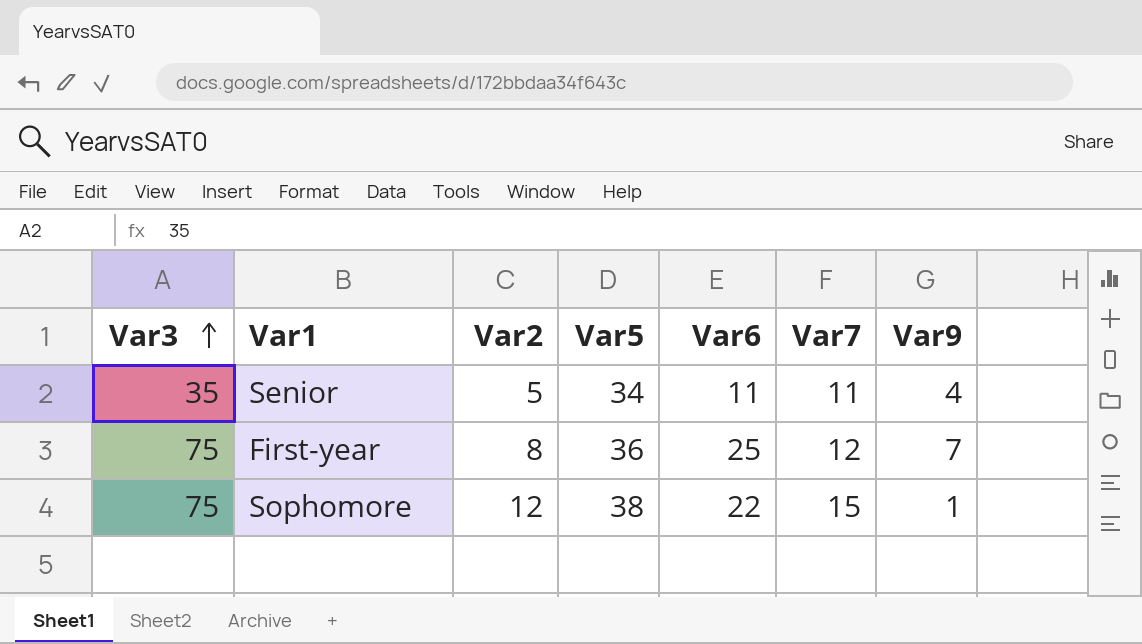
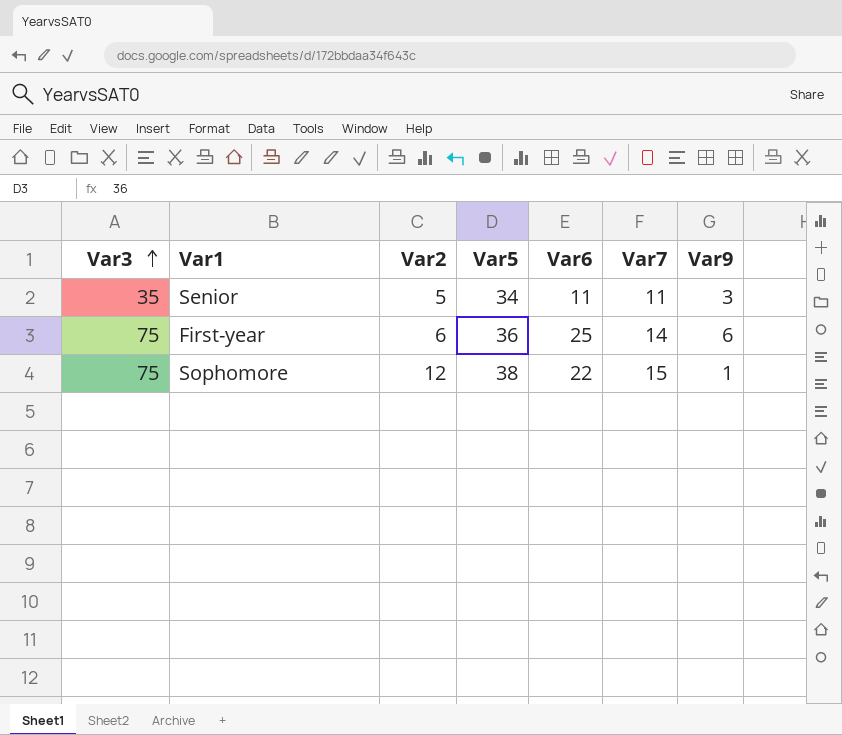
Senior | Var9: 4 -> 3
First-year | Var2: 8 -> 6
First-year | Var7: 12 -> 14
First-year | Var9: 7 -> 6

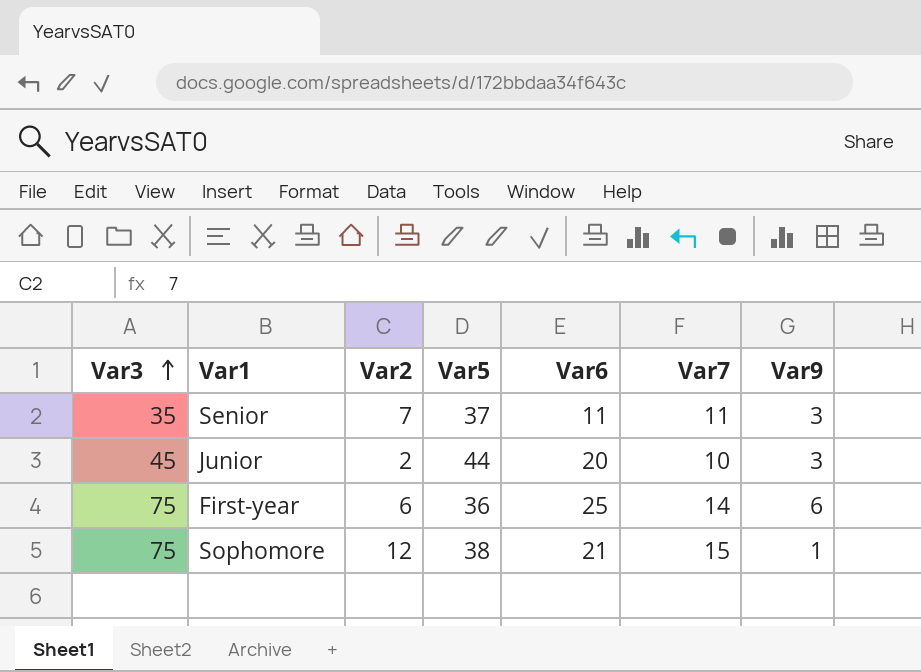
Senior | Var2: 5 -> 7
Senior | Var5: 34 -> 37
row Junior: none -> 45 | 2 | 44 | 20 | 10 | 3
Sophomore | Var6: 22 -> 21

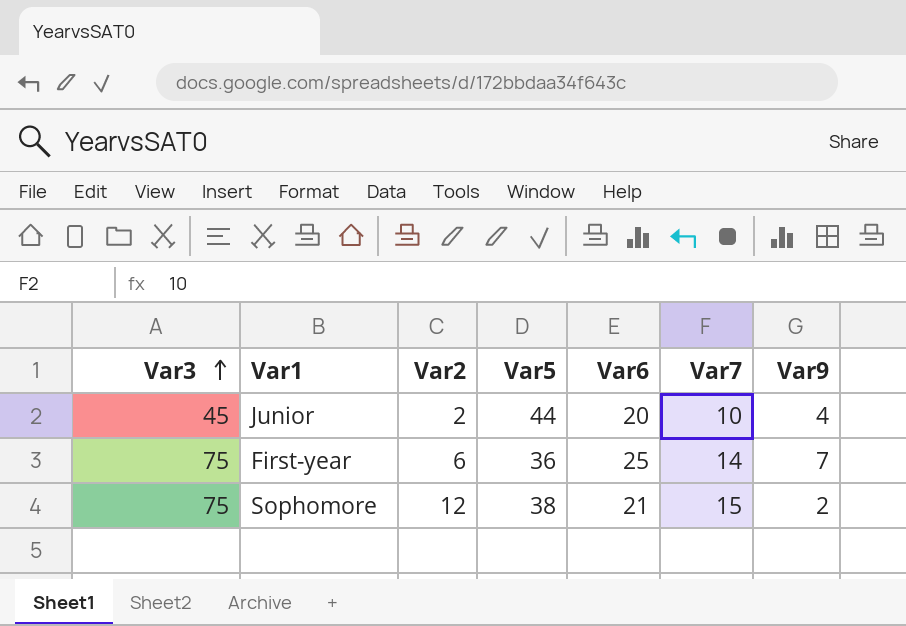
row Senior: 35 | 7 | 37 | 11 | 11 | 3 -> none
Junior | Var9: 3 -> 4
First-year | Var9: 6 -> 7
Sophomore | Var9: 1 -> 2

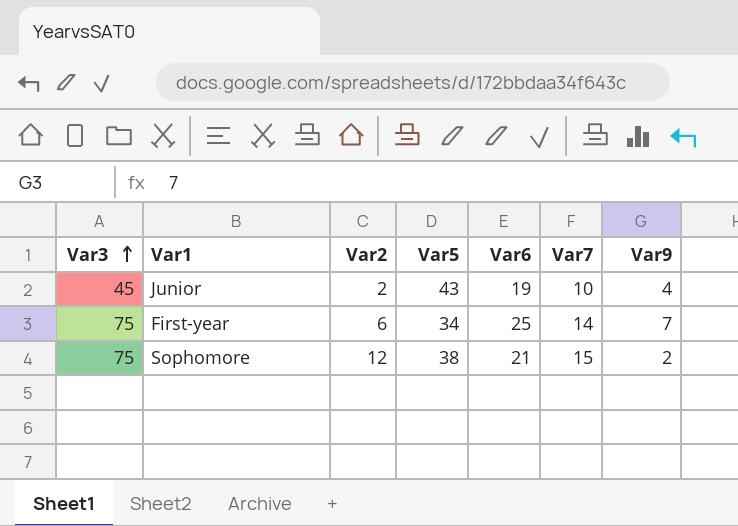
Junior | Var5: 44 -> 43
Junior | Var6: 20 -> 19
First-year | Var5: 36 -> 34

